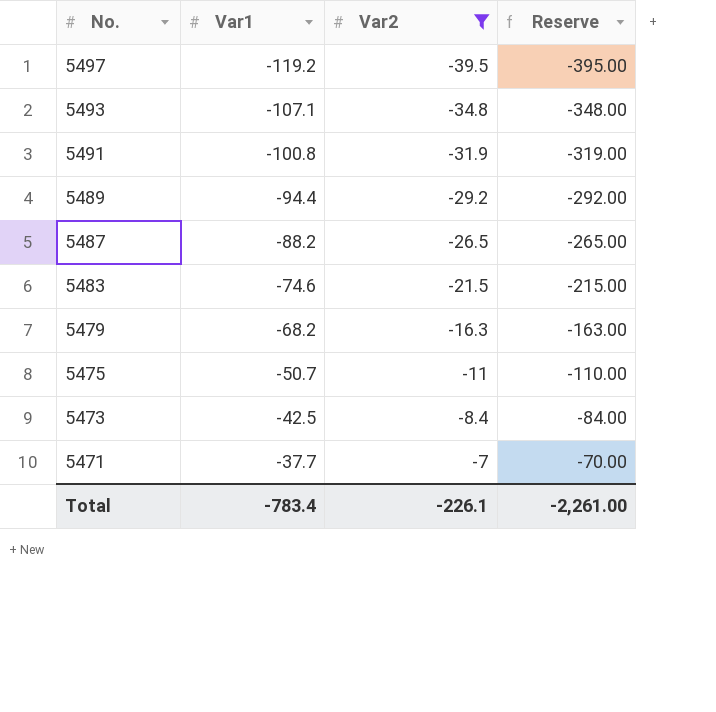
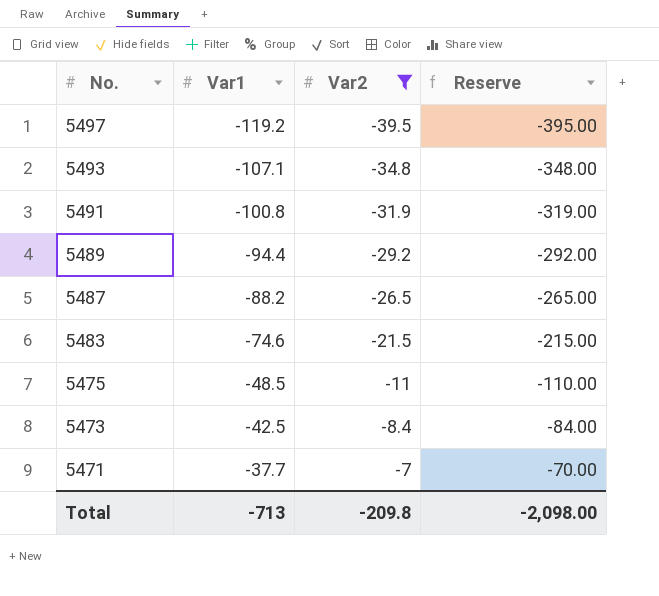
row 5479: -68.2 | -16.3 | -163.00 -> none
5475 | Var1: -50.7 -> -48.5
Total | Var1: -783.4 -> -713
Total | Var2: -226.1 -> -209.8
Total | Reserve: -2,261.00 -> -2,098.00

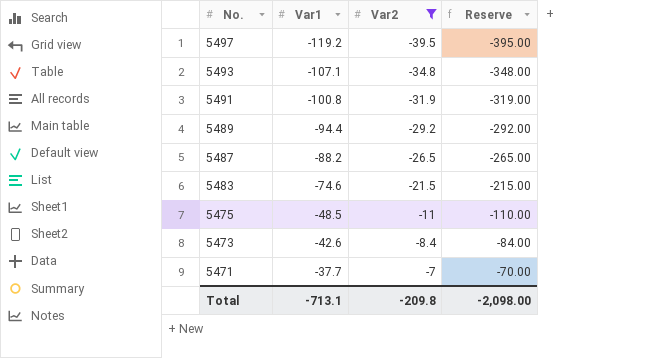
5473 | Var1: -42.5 -> -42.6
Total | Var1: -713 -> -713.1

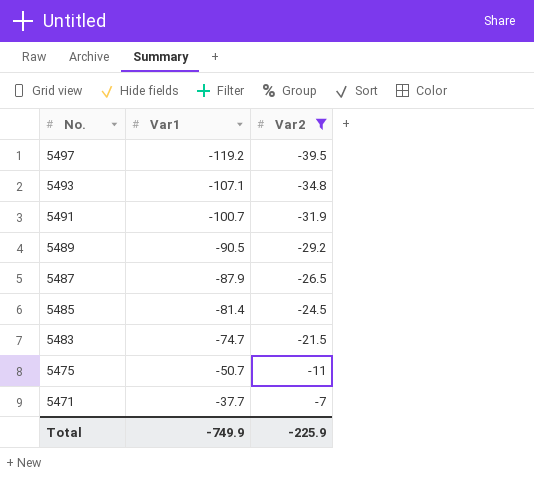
column Reserve | formula: [Var2] * 10 -> none
row 5473: -42.6 | -8.4 | -84.00 -> none
5491 | Var1: -100.8 -> -100.7
5489 | Var1: -94.4 -> -90.5
5487 | Var1: -88.2 -> -87.9
row 5485: none -> -81.4 | -24.5
5483 | Var1: -74.6 -> -74.7
5475 | Var1: -48.5 -> -50.7
Total | Var1: -713.1 -> -749.9
Total | Var2: -209.8 -> -225.9

